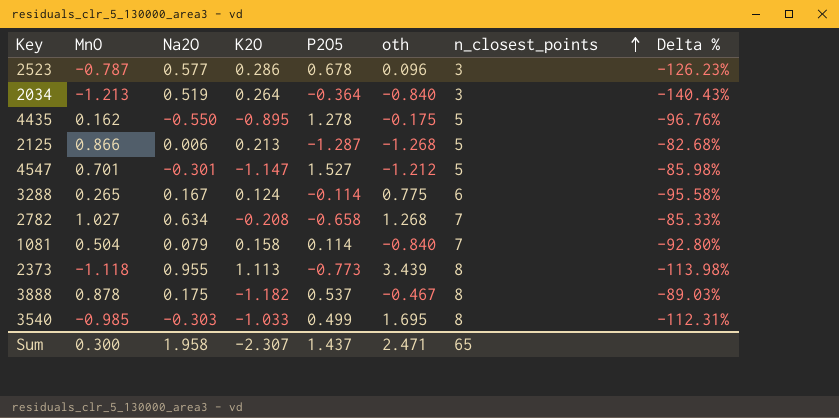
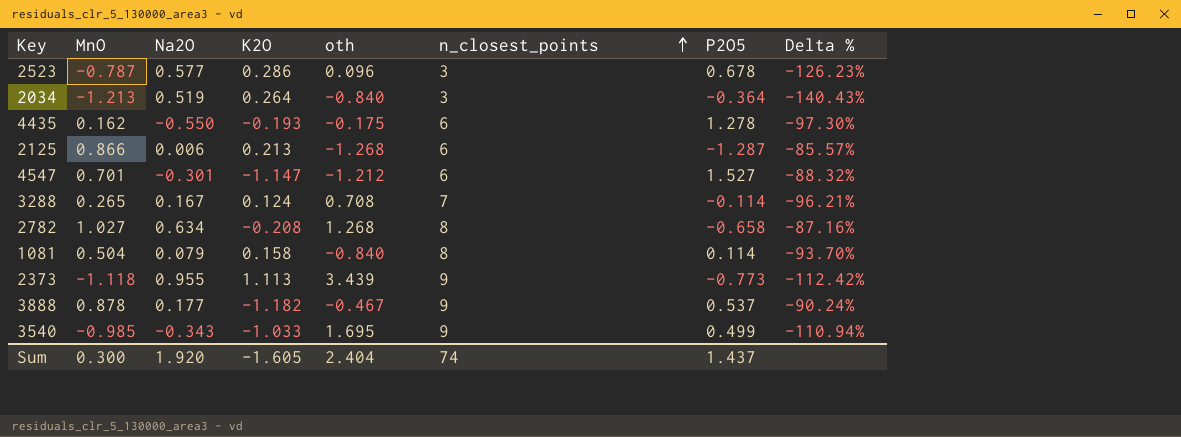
column P2O5 | position: 5 -> 7
4435 | K2O: -0.895 -> -0.193
4435 | n_closest_points: 5 -> 6
4435 | Delta %: -96.76% -> -97.30%
2125 | n_closest_points: 5 -> 6
2125 | Delta %: -82.68% -> -85.57%
4547 | n_closest_points: 5 -> 6
4547 | Delta %: -85.98% -> -88.32%
3288 | oth: 0.775 -> 0.708
3288 | n_closest_points: 6 -> 7
3288 | Delta %: -95.58% -> -96.21%
2782 | n_closest_points: 7 -> 8
2782 | Delta %: -85.33% -> -87.16%
1081 | n_closest_points: 7 -> 8
1081 | Delta %: -92.80% -> -93.70%
2373 | n_closest_points: 8 -> 9
2373 | Delta %: -113.98% -> -112.42%
3888 | Na2O: 0.175 -> 0.177
3888 | n_closest_points: 8 -> 9
3888 | Delta %: -89.03% -> -90.24%
3540 | Na2O: -0.303 -> -0.343
3540 | n_closest_points: 8 -> 9
3540 | Delta %: -112.31% -> -110.94%
Sum | Na2O: 1.958 -> 1.920
Sum | K2O: -2.307 -> -1.605
Sum | oth: 2.471 -> 2.404
Sum | n_closest_points: 65 -> 74

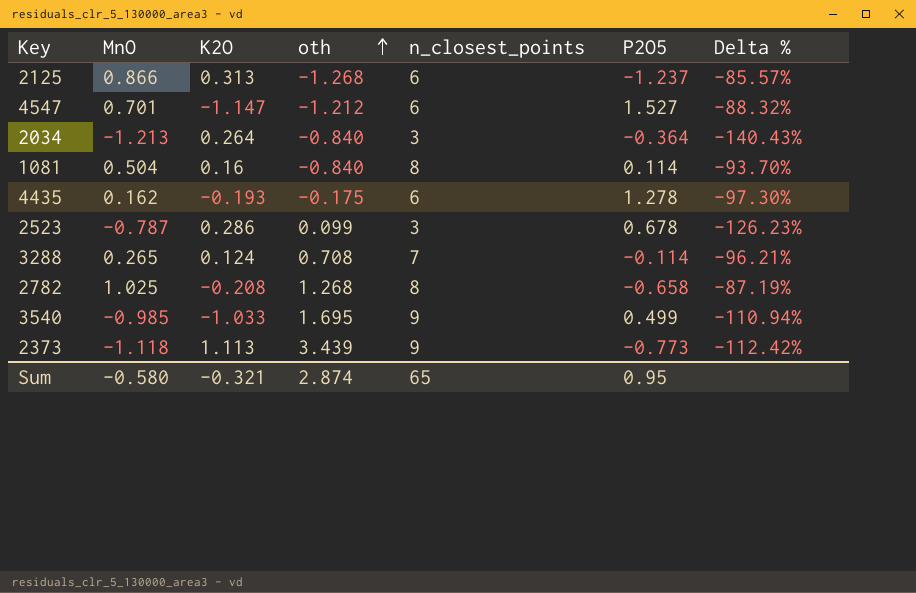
row order: n_closest_points ascending -> oth ascending
column Na2O | position: 3 -> none
row 3888: 0.878 | 0.177 | -1.182 | -0.467 | 9 | 0.537 | -90.24% -> none
2125 | K2O: 0.213 -> 0.313
2125 | P2O5: -1.287 -> -1.237
1081 | K2O: 0.158 -> 0.16
2523 | oth: 0.096 -> 0.099
2782 | MnO: 1.027 -> 1.025
2782 | Delta %: -87.16% -> -87.19%
Sum | MnO: 0.300 -> -0.580
Sum | K2O: -1.605 -> -0.321
Sum | oth: 2.404 -> 2.874
Sum | n_closest_points: 74 -> 65
Sum | P2O5: 1.437 -> 0.95

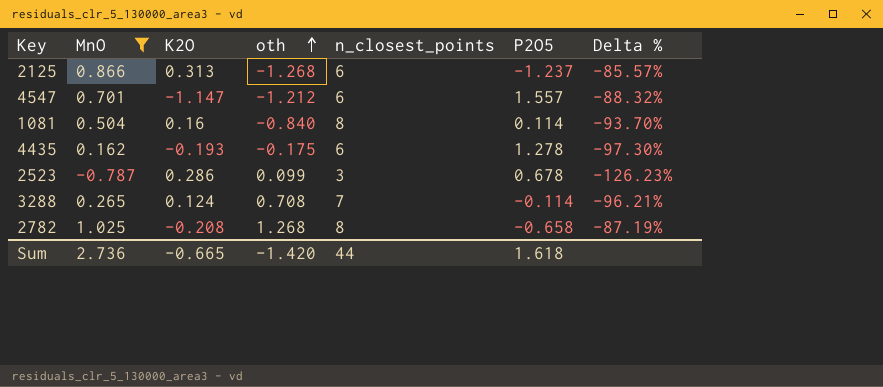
filter: none -> MnO >= -0.787
4547 | P2O5: 1.527 -> 1.557
Sum | MnO: -0.580 -> 2.736
Sum | K2O: -0.321 -> -0.665
Sum | oth: 2.874 -> -1.420
Sum | n_closest_points: 65 -> 44
Sum | P2O5: 0.95 -> 1.618

